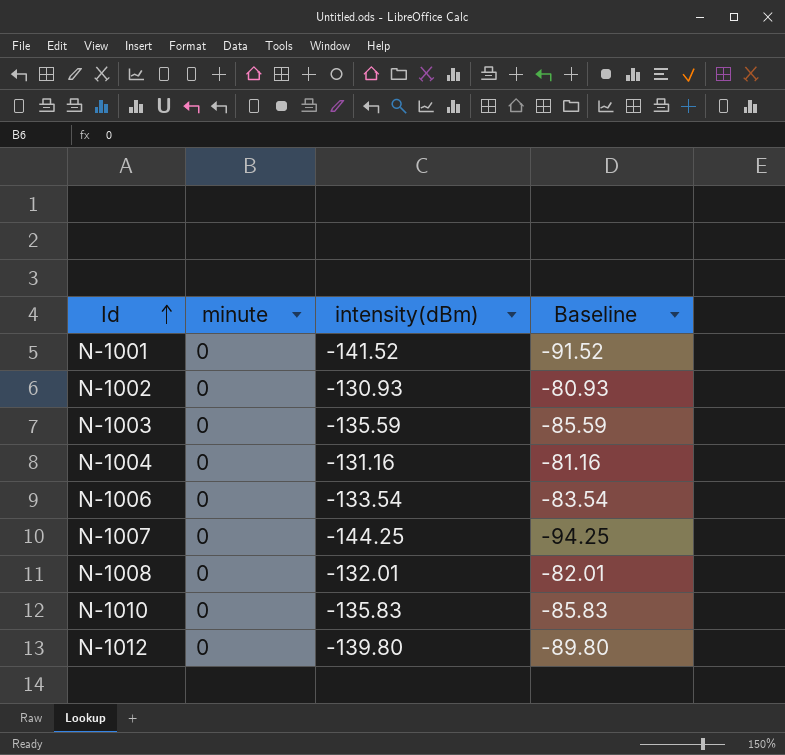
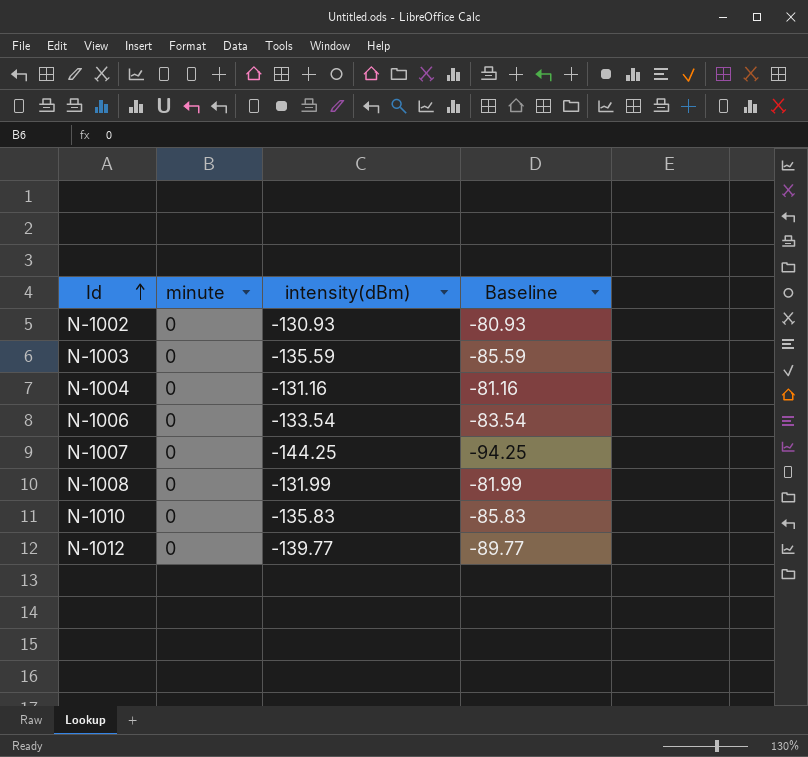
row N-1001: 0 | -141.52 | -91.52 -> none
N-1008 | intensity(dBm): -132.01 -> -131.99
N-1008 | Baseline: -82.01 -> -81.99
N-1012 | intensity(dBm): -139.80 -> -139.77
N-1012 | Baseline: -89.80 -> -89.77

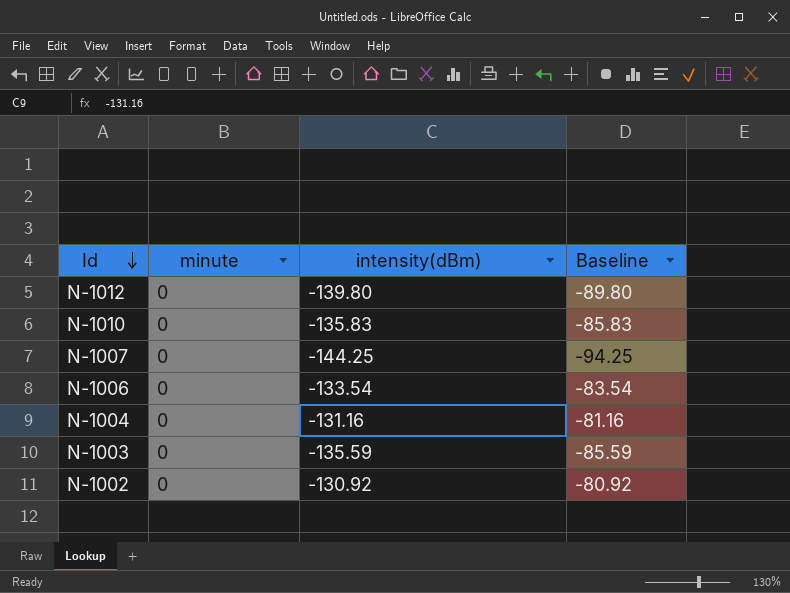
row order: Id ascending -> Id descending
row N-1008: 0 | -131.99 | -81.99 -> none
N-1012 | intensity(dBm): -139.77 -> -139.80
N-1012 | Baseline: -89.77 -> -89.80
N-1002 | intensity(dBm): -130.93 -> -130.92
N-1002 | Baseline: -80.93 -> -80.92

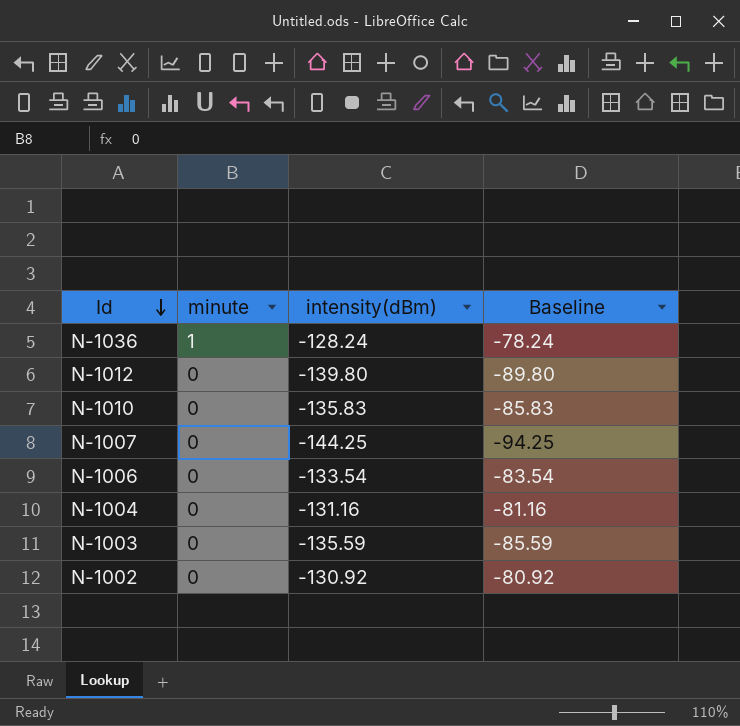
row N-1036: none -> 1 | -128.24 | -78.24

